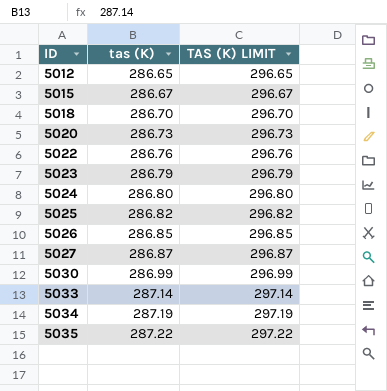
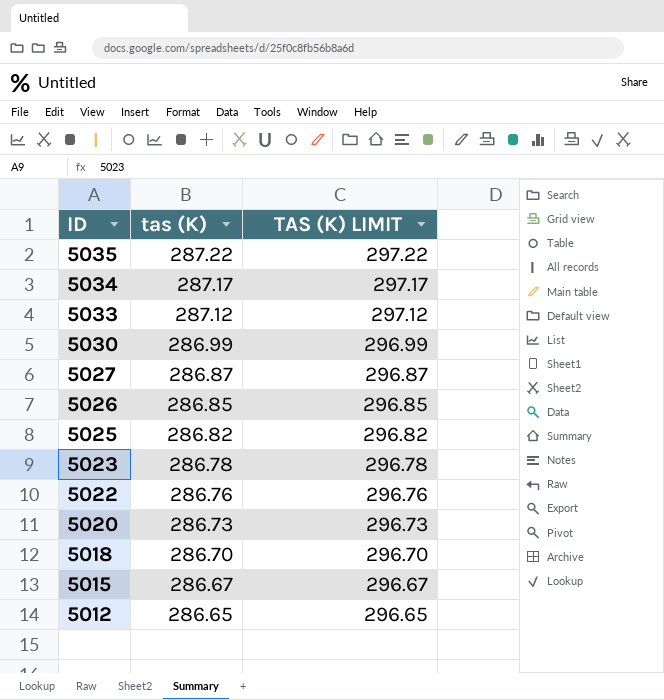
row order: ID ascending -> ID descending
row 5024: 286.80 | 296.80 -> none
5034 | tas (K): 287.19 -> 287.17
5034 | TAS (K) LIMIT: 297.19 -> 297.17
5033 | tas (K): 287.14 -> 287.12
5033 | TAS (K) LIMIT: 297.14 -> 297.12
5023 | tas (K): 286.79 -> 286.78
5023 | TAS (K) LIMIT: 296.79 -> 296.78

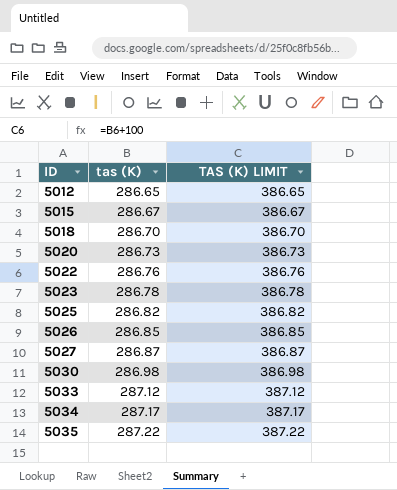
row order: ID descending -> ID ascending
column TAS (K) LIMIT | formula: [tas (K)] + 10 -> [tas (K)] + 100
5030 | tas (K): 286.99 -> 286.98

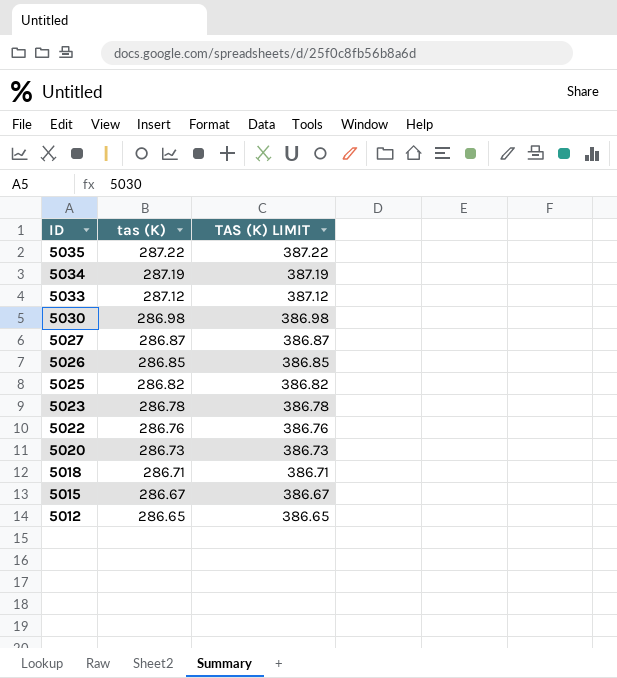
row order: ID ascending -> ID descending
5034 | tas (K): 287.17 -> 287.19
5034 | TAS (K) LIMIT: 387.17 -> 387.19
5018 | tas (K): 286.70 -> 286.71
5018 | TAS (K) LIMIT: 386.70 -> 386.71

